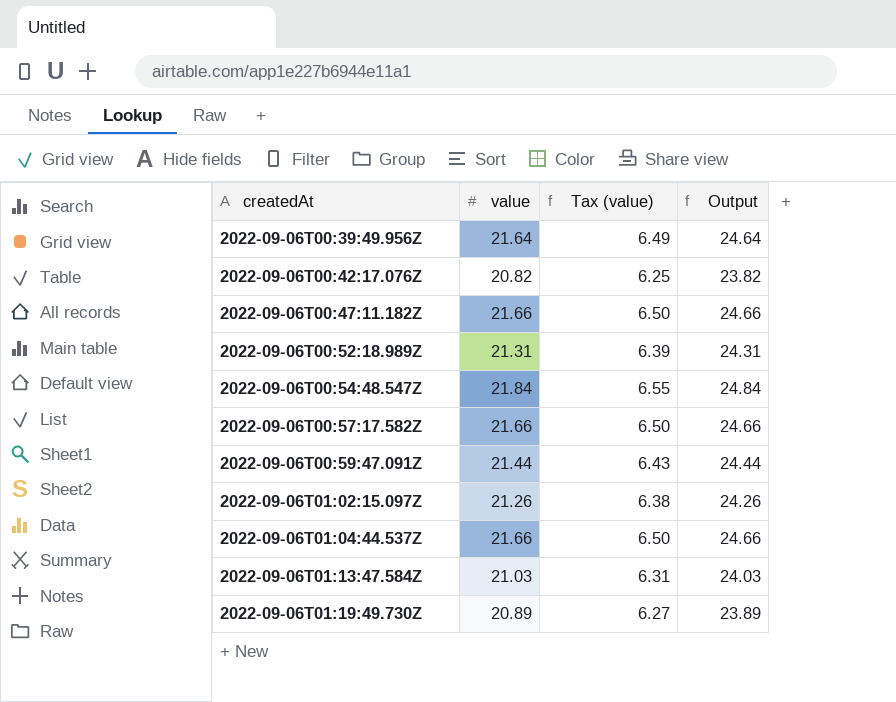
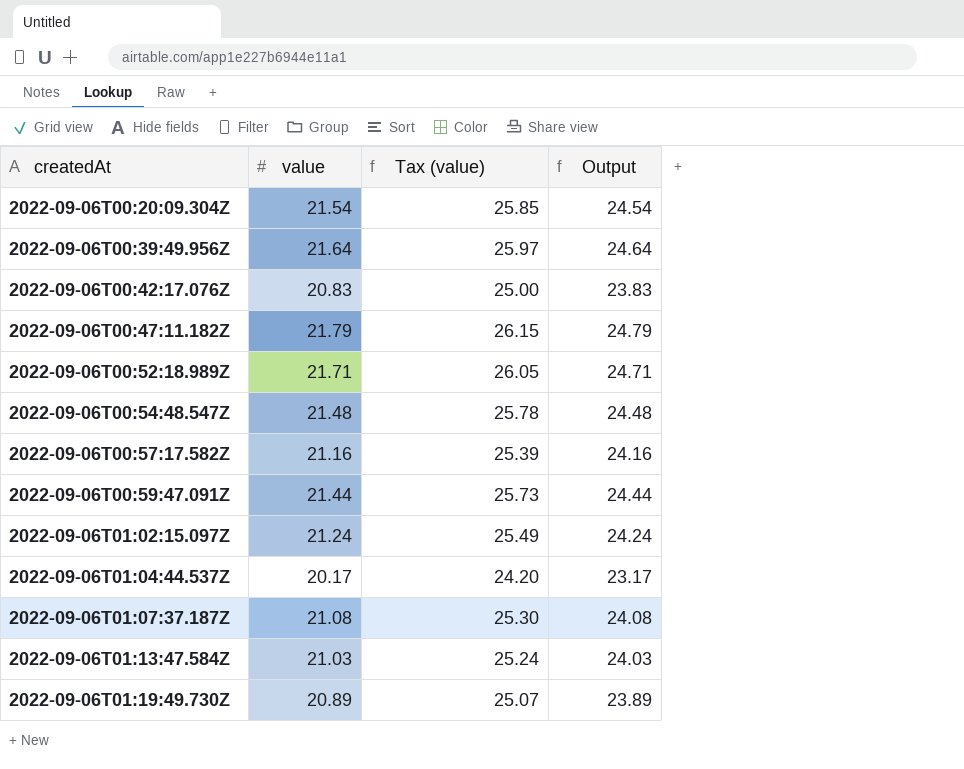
column Tax (value) | formula: [value] * 0.3 -> [value] * 1.2
row 2022-09-06T00:20:09.304Z: none -> 21.54 | 25.85 | 24.54
2022-09-06T00:42:17.076Z | value: 20.82 -> 20.83
2022-09-06T00:42:17.076Z | Output: 23.82 -> 23.83
2022-09-06T00:47:11.182Z | value: 21.66 -> 21.79
2022-09-06T00:47:11.182Z | Output: 24.66 -> 24.79
2022-09-06T00:52:18.989Z | value: 21.31 -> 21.71
2022-09-06T00:52:18.989Z | Output: 24.31 -> 24.71
2022-09-06T00:54:48.547Z | value: 21.84 -> 21.48
2022-09-06T00:54:48.547Z | Output: 24.84 -> 24.48
2022-09-06T00:57:17.582Z | value: 21.66 -> 21.16
2022-09-06T00:57:17.582Z | Output: 24.66 -> 24.16
2022-09-06T01:02:15.097Z | value: 21.26 -> 21.24
2022-09-06T01:02:15.097Z | Output: 24.26 -> 24.24
2022-09-06T01:04:44.537Z | value: 21.66 -> 20.17
2022-09-06T01:04:44.537Z | Output: 24.66 -> 23.17
row 2022-09-06T01:07:37.187Z: none -> 21.08 | 25.30 | 24.08

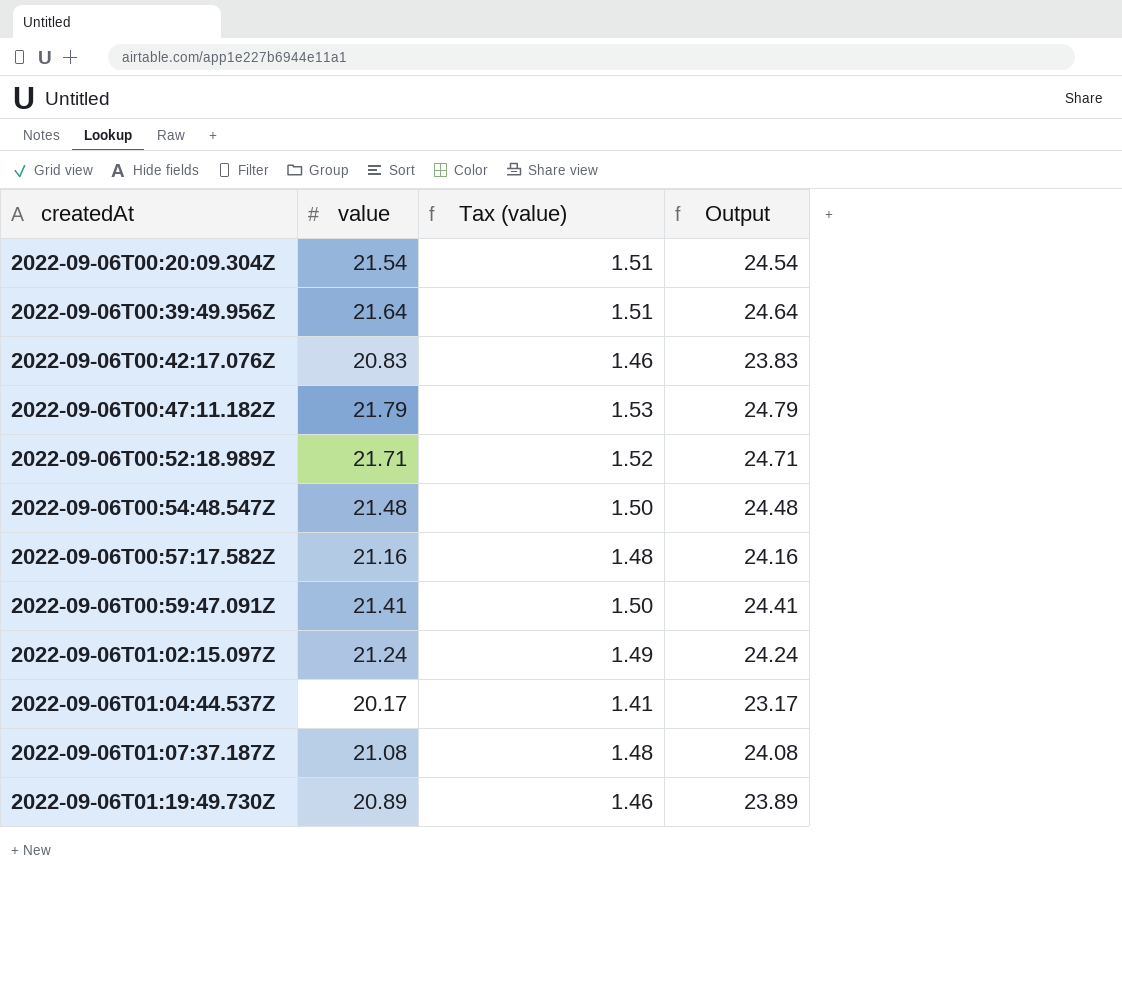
column Tax (value) | formula: [value] * 1.2 -> [value] * 0.07
row 2022-09-06T01:13:47.584Z: 21.03 | 25.24 | 24.03 -> none
2022-09-06T00:59:47.091Z | value: 21.44 -> 21.41
2022-09-06T00:59:47.091Z | Output: 24.44 -> 24.41

